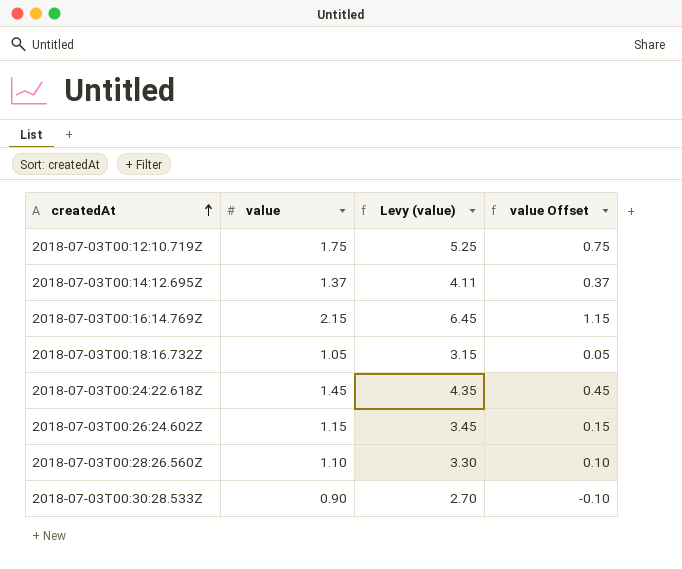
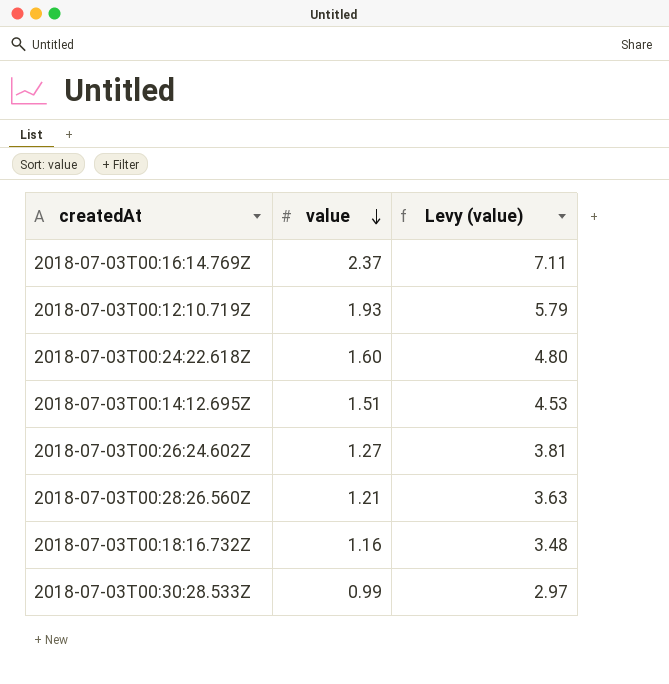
row order: createdAt ascending -> value descending
column value Offset | formula: [value] - 1 -> none
2018-07-03T00:16:14.769Z | value: 2.15 -> 2.37
2018-07-03T00:16:14.769Z | Levy (value): 6.45 -> 7.11
2018-07-03T00:12:10.719Z | value: 1.75 -> 1.93
2018-07-03T00:12:10.719Z | Levy (value): 5.25 -> 5.79
2018-07-03T00:24:22.618Z | value: 1.45 -> 1.60
2018-07-03T00:24:22.618Z | Levy (value): 4.35 -> 4.80
2018-07-03T00:14:12.695Z | value: 1.37 -> 1.51
2018-07-03T00:14:12.695Z | Levy (value): 4.11 -> 4.53
2018-07-03T00:26:24.602Z | value: 1.15 -> 1.27
2018-07-03T00:26:24.602Z | Levy (value): 3.45 -> 3.81
2018-07-03T00:28:26.560Z | value: 1.10 -> 1.21
2018-07-03T00:28:26.560Z | Levy (value): 3.30 -> 3.63
2018-07-03T00:18:16.732Z | value: 1.05 -> 1.16
2018-07-03T00:18:16.732Z | Levy (value): 3.15 -> 3.48
2018-07-03T00:30:28.533Z | value: 0.90 -> 0.99
2018-07-03T00:30:28.533Z | Levy (value): 2.70 -> 2.97

